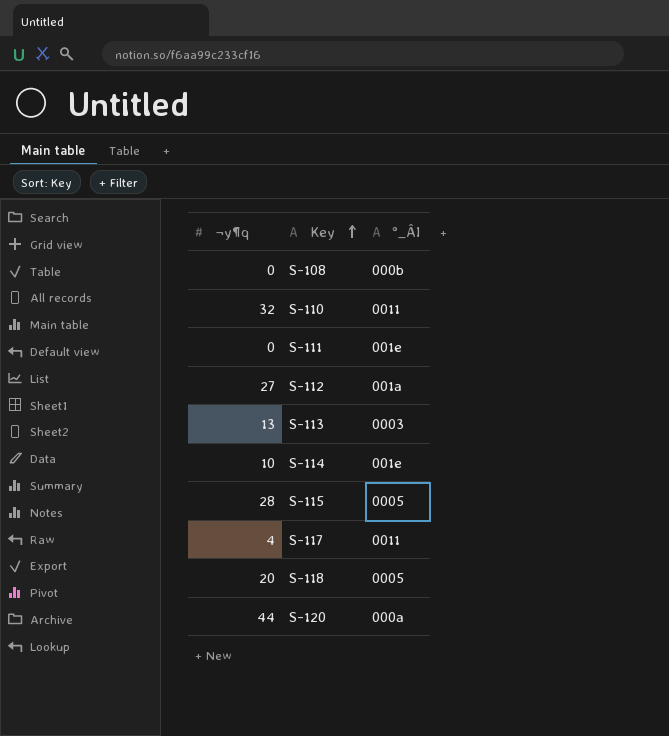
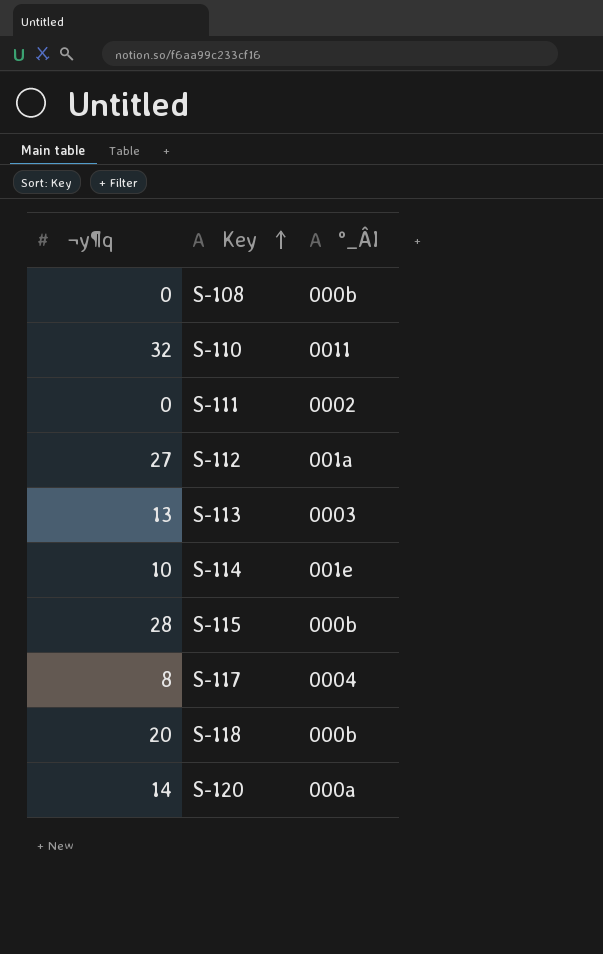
S-111 | °_ÂI: 001e -> 0002
S-115 | °_ÂI: 0005 -> 000b
S-117 | ¬y¶q: 4 -> 8
S-117 | °_ÂI: 0011 -> 0004
S-118 | °_ÂI: 0005 -> 000b
S-120 | ¬y¶q: 44 -> 14

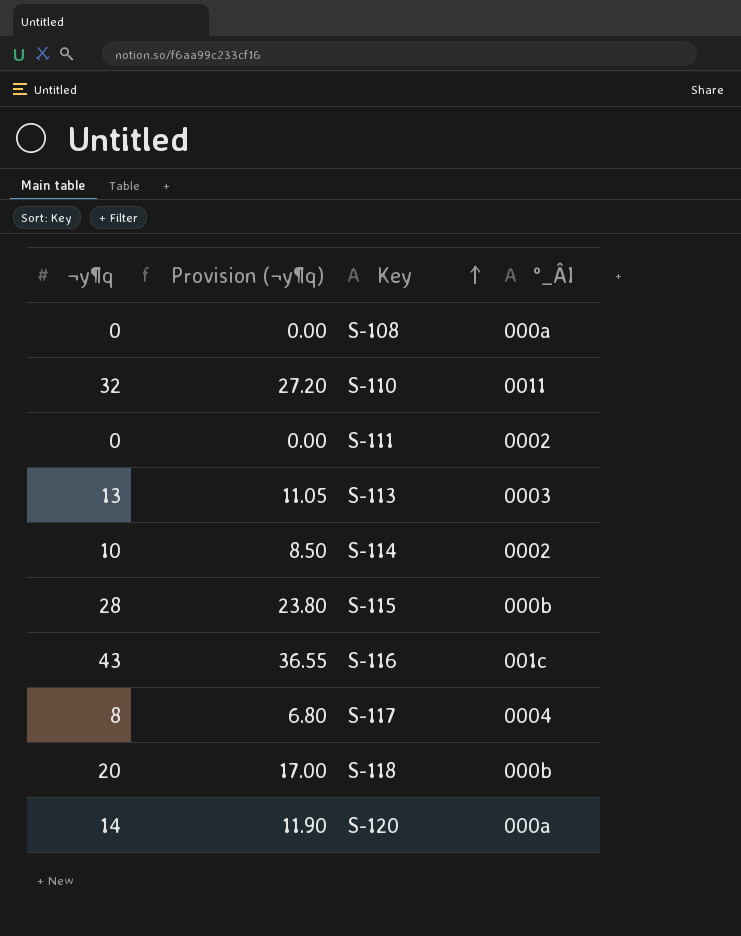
column Provision (¬y¶q) | formula: none -> [¬y¶q] * 0.85
row S-112: 27 | 001a -> none
S-108 | °_ÂI: 000b -> 000a
S-114 | °_ÂI: 001e -> 0002
row S-116: none -> 43 | 36.55 | 001c

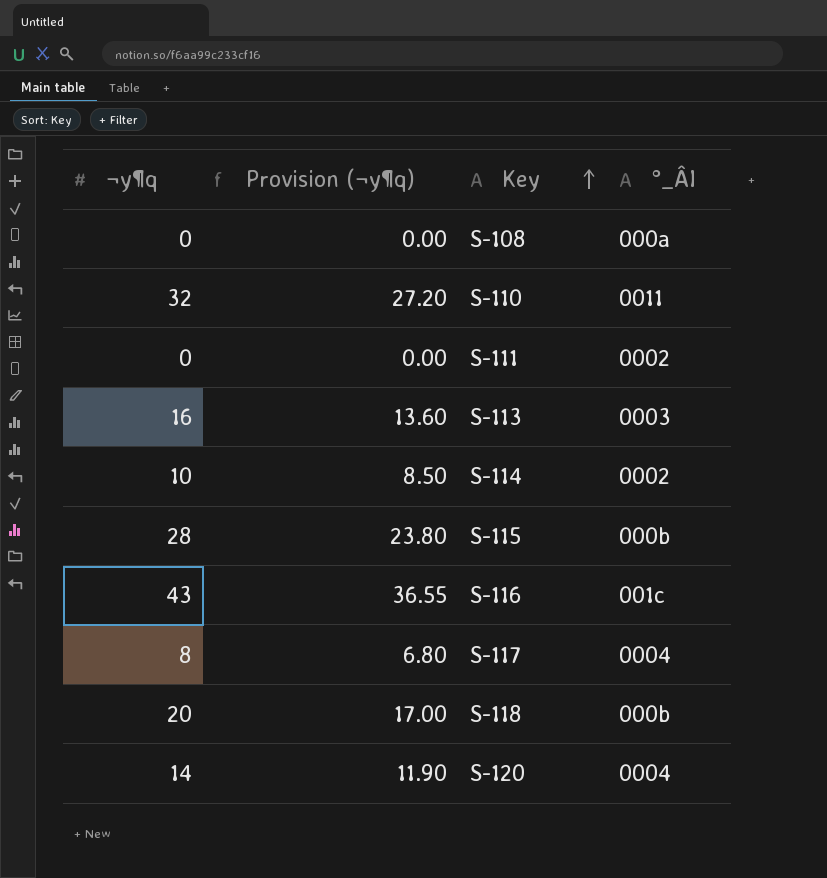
S-113 | ¬y¶q: 13 -> 16
S-113 | Provision (¬y¶q): 11.05 -> 13.60
S-120 | °_ÂI: 000a -> 0004

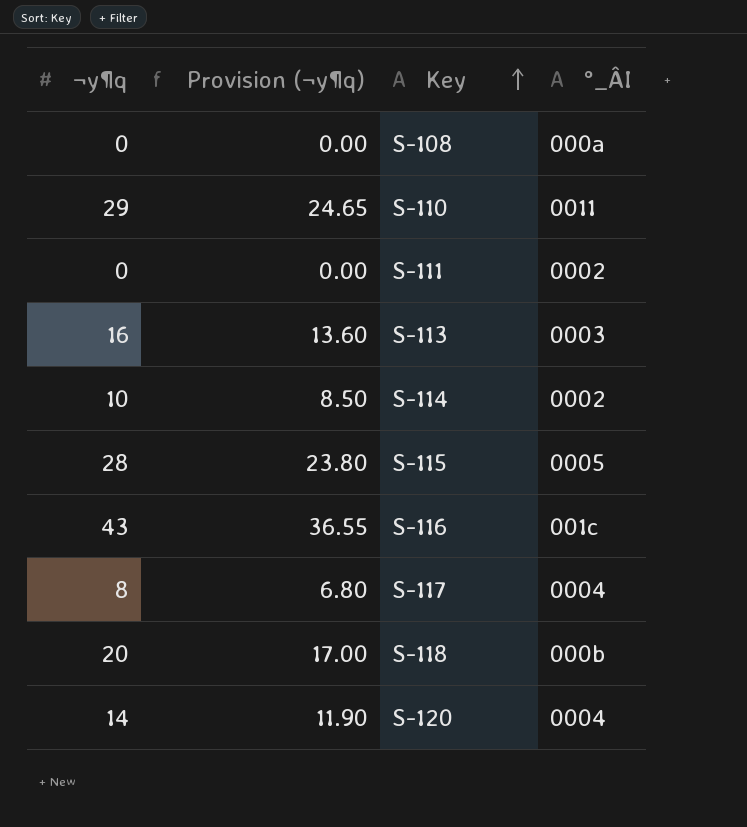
S-110 | ¬y¶q: 32 -> 29
S-110 | Provision (¬y¶q): 27.20 -> 24.65
S-115 | °_ÂI: 000b -> 0005

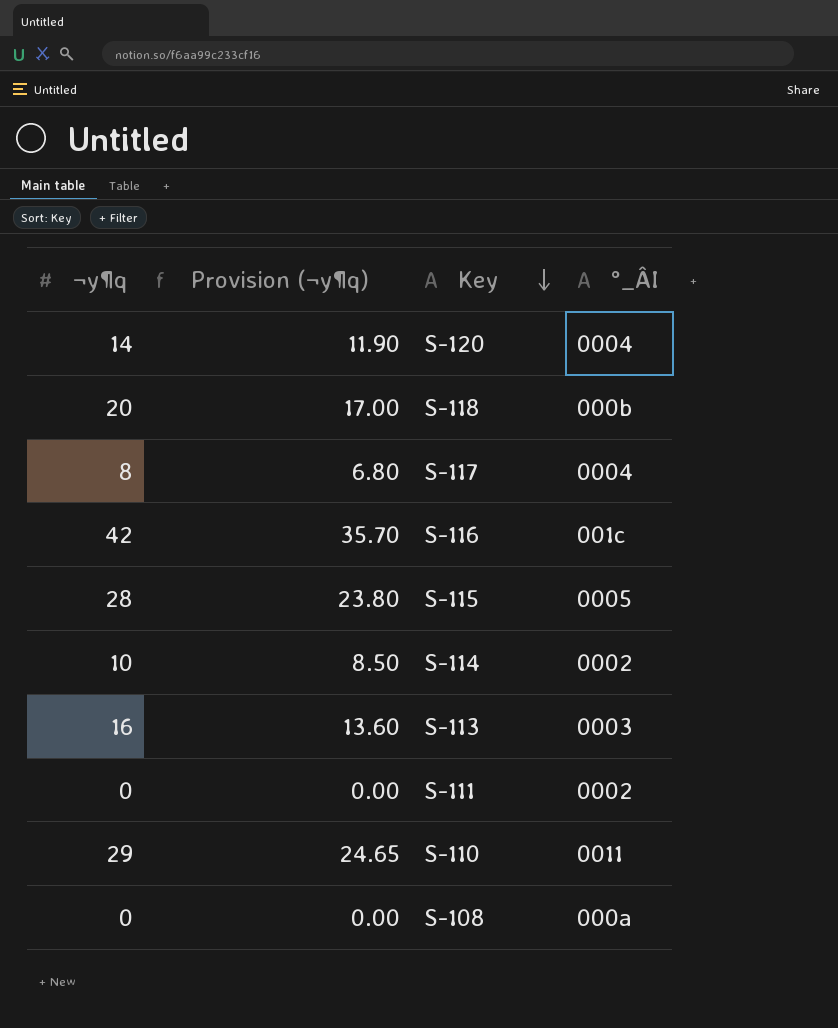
row order: Key ascending -> Key descending
S-116 | ¬y¶q: 43 -> 42
S-116 | Provision (¬y¶q): 36.55 -> 35.70

